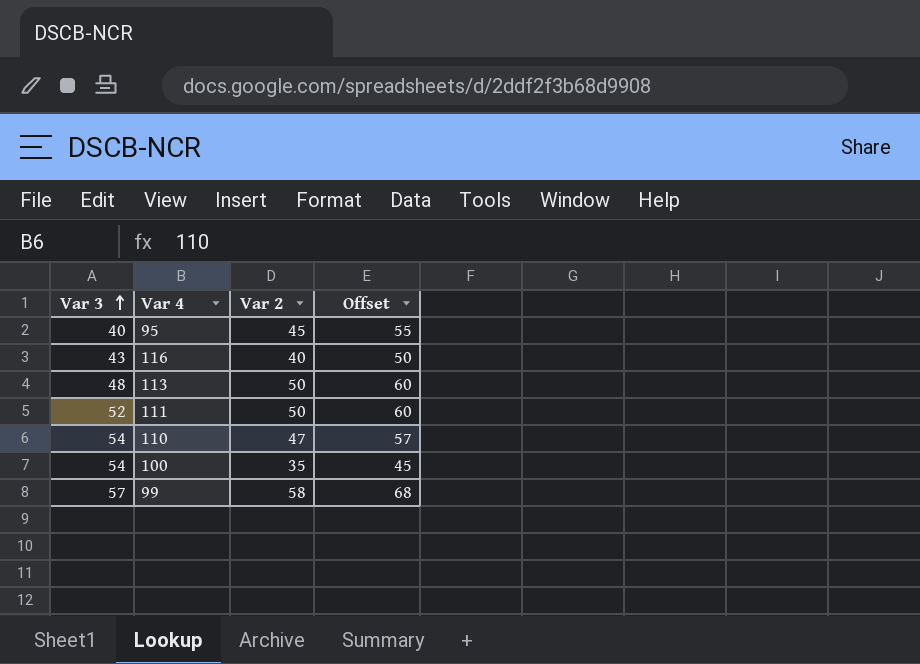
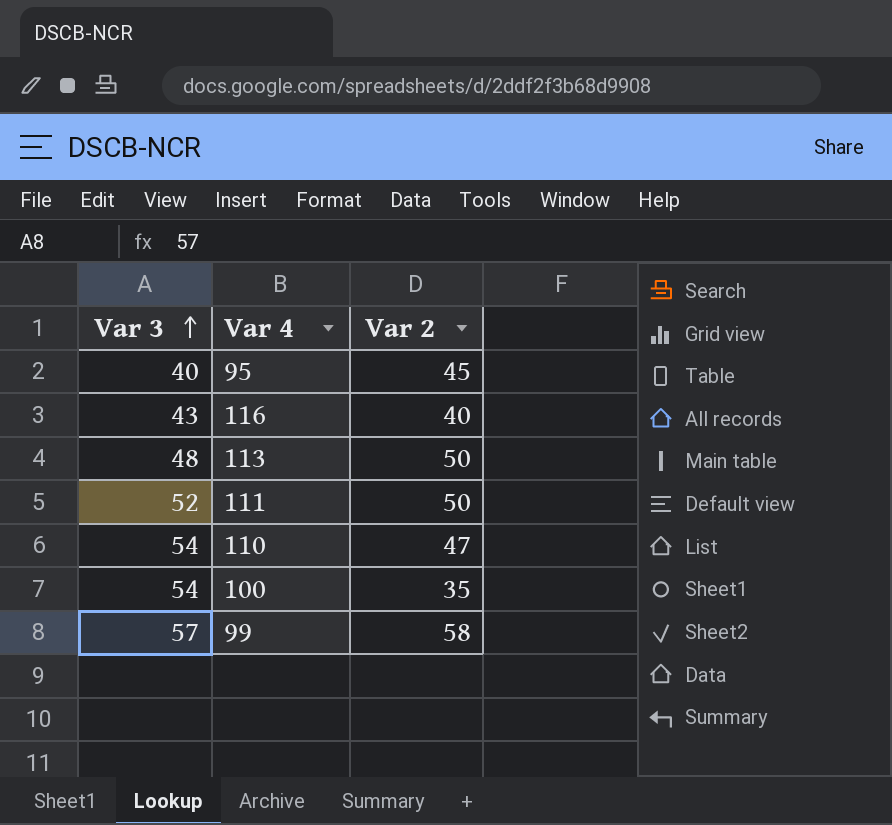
column Offset | formula: [Var 2] + 10 -> none

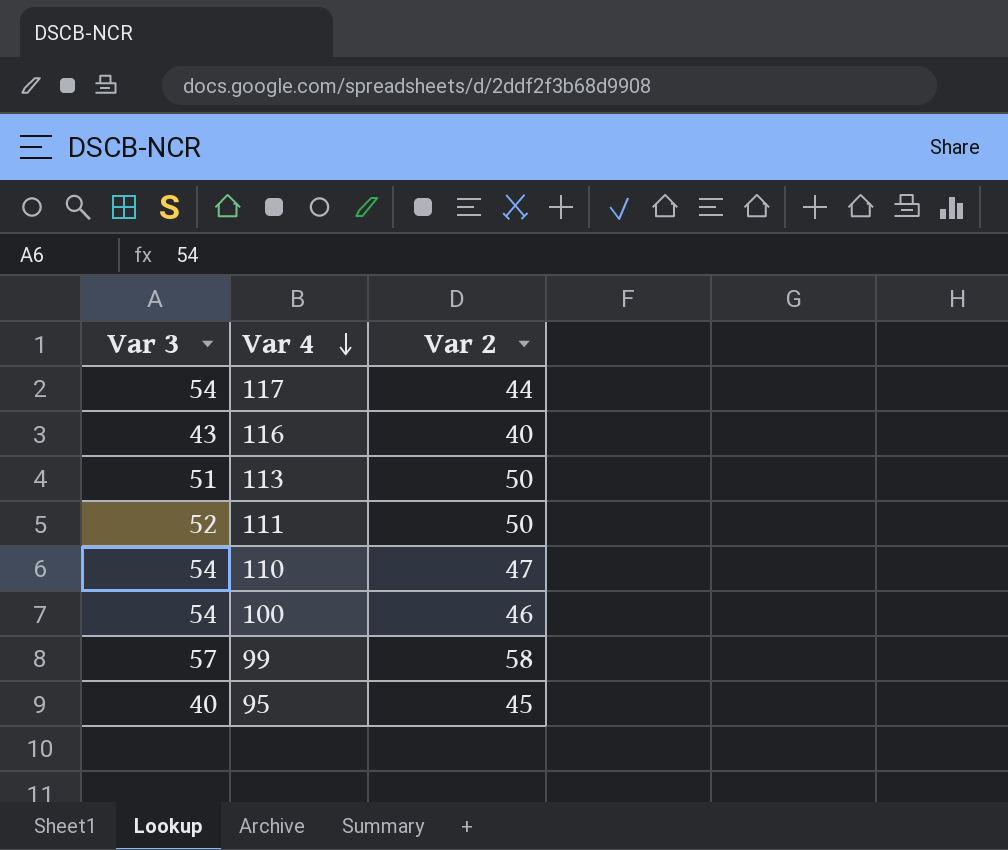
row order: Var 3 ascending -> Var 4 descending
row 117: none -> 54 | 44
113 | Var 3: 48 -> 51
100 | Var 2: 35 -> 46

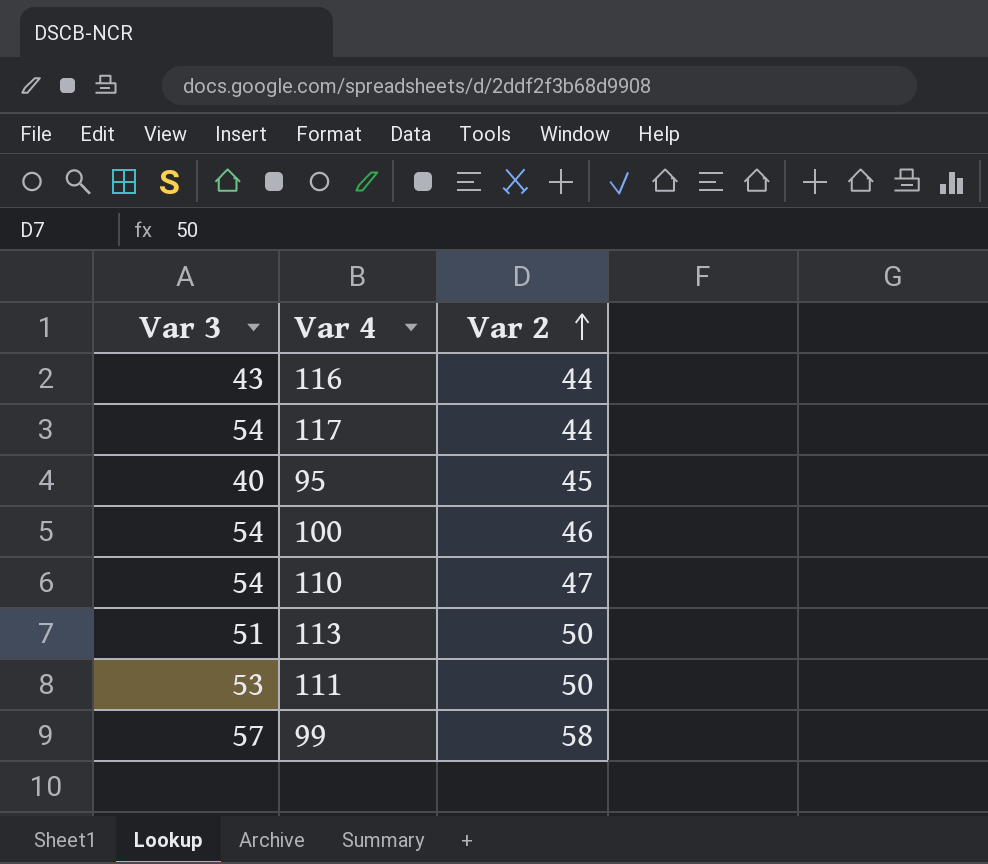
row order: Var 4 descending -> Var 2 ascending
116 | Var 2: 40 -> 44
111 | Var 3: 52 -> 53

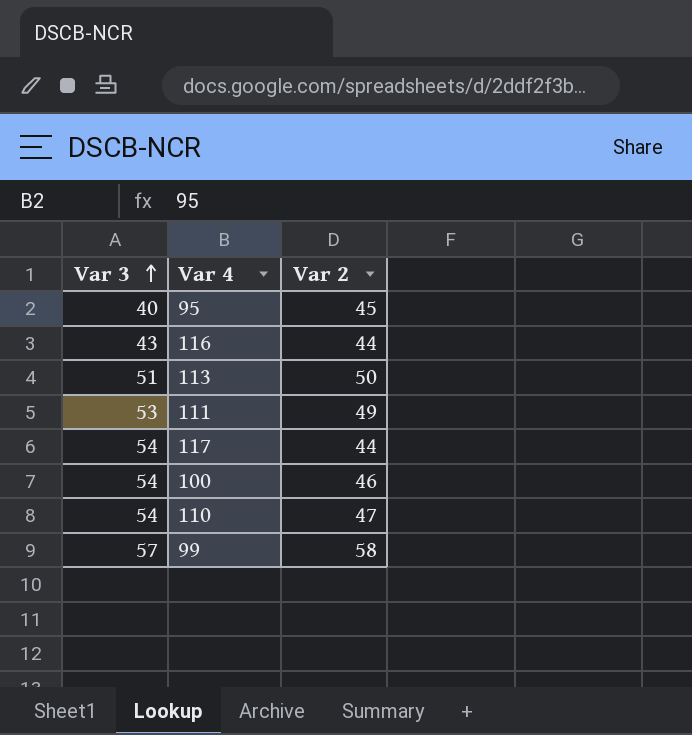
row order: Var 2 ascending -> Var 3 ascending
111 | Var 2: 50 -> 49

